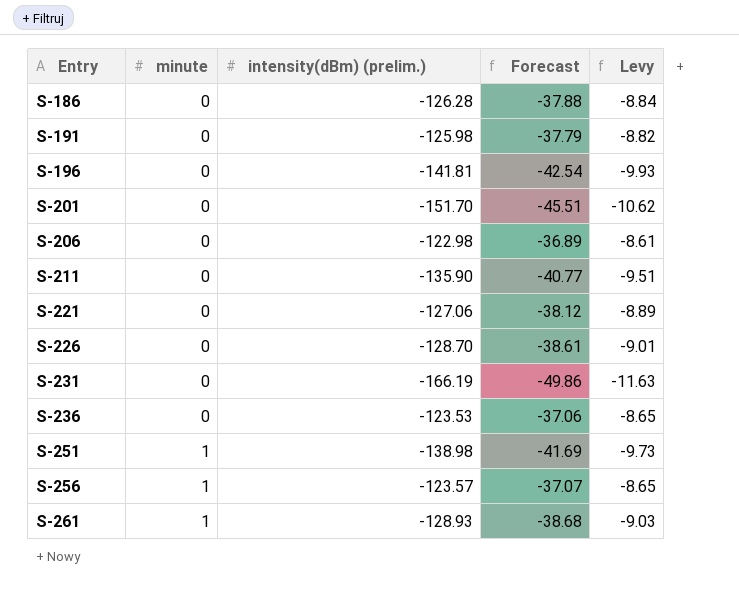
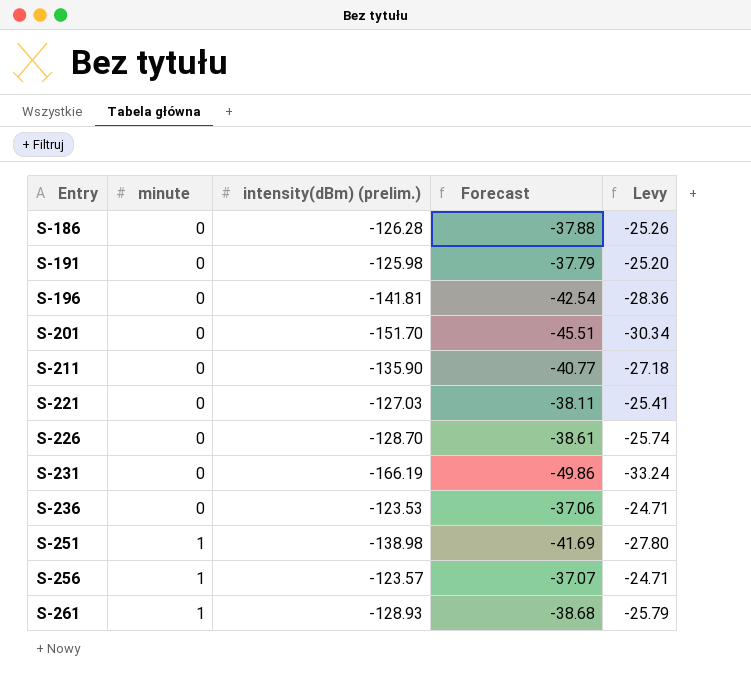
column Levy | formula: [intensity(dBm) (prelim.)] * 0.07 -> [intensity(dBm) (prelim.)] * 0.2
row S-206: 0 | -122.98 | -36.89 | -8.61 -> none
S-221 | intensity(dBm) (prelim.): -127.06 -> -127.03
S-221 | Forecast: -38.12 -> -38.11

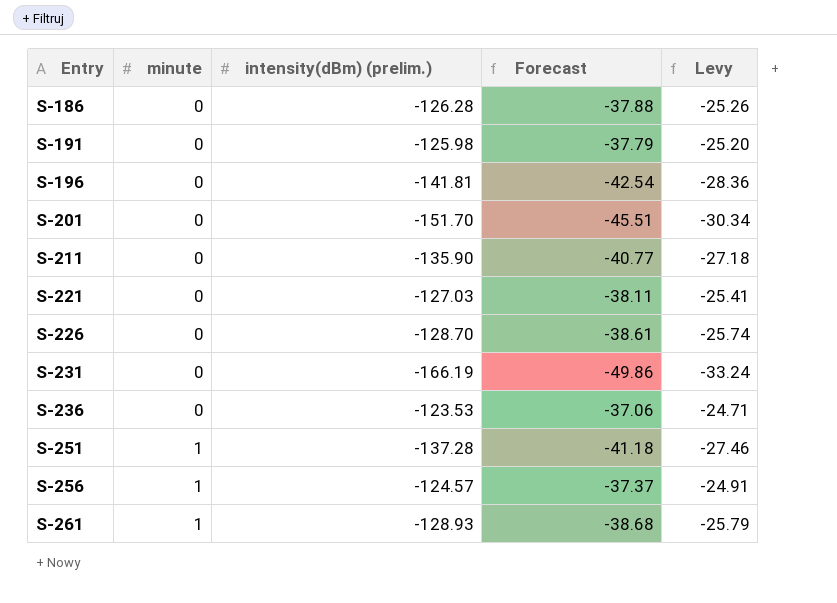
S-251 | intensity(dBm) (prelim.): -138.98 -> -137.28
S-251 | Forecast: -41.69 -> -41.18
S-251 | Levy: -27.80 -> -27.46
S-256 | intensity(dBm) (prelim.): -123.57 -> -124.57
S-256 | Forecast: -37.07 -> -37.37
S-256 | Levy: -24.71 -> -24.91

